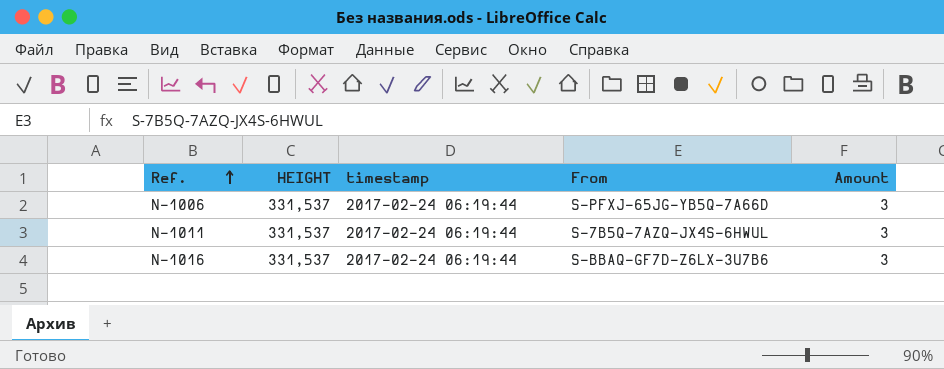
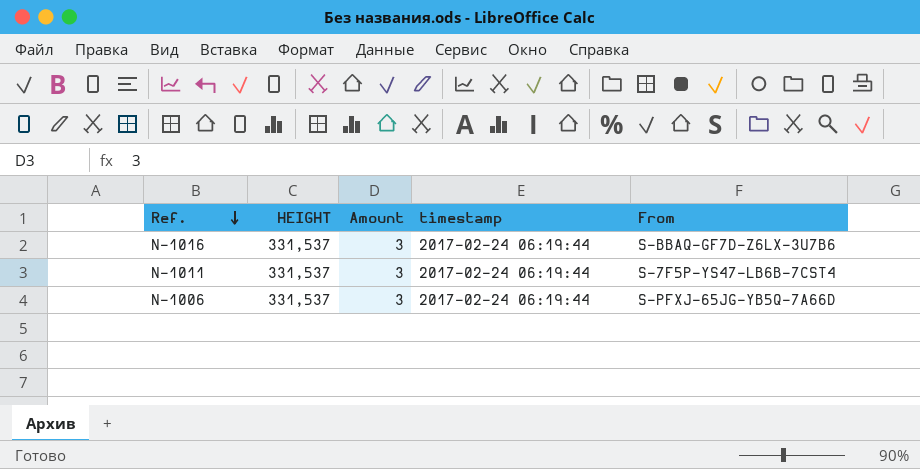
row order: Ref. ascending -> Ref. descending
column Amount | position: 5 -> 3
N-1011 | From: S-7B5Q-7AZQ-JX4S-6HWUL -> S-7F5P-YS47-LB6B-7CST4

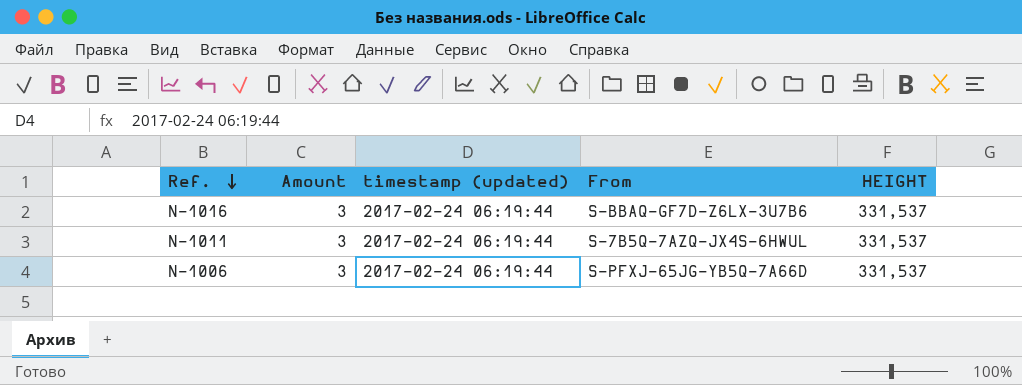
column name: timestamp -> timestamp (updated)
column HEIGHT | position: 2 -> 5
N-1011 | From: S-7F5P-YS47-LB6B-7CST4 -> S-7B5Q-7AZQ-JX4S-6HWUL

